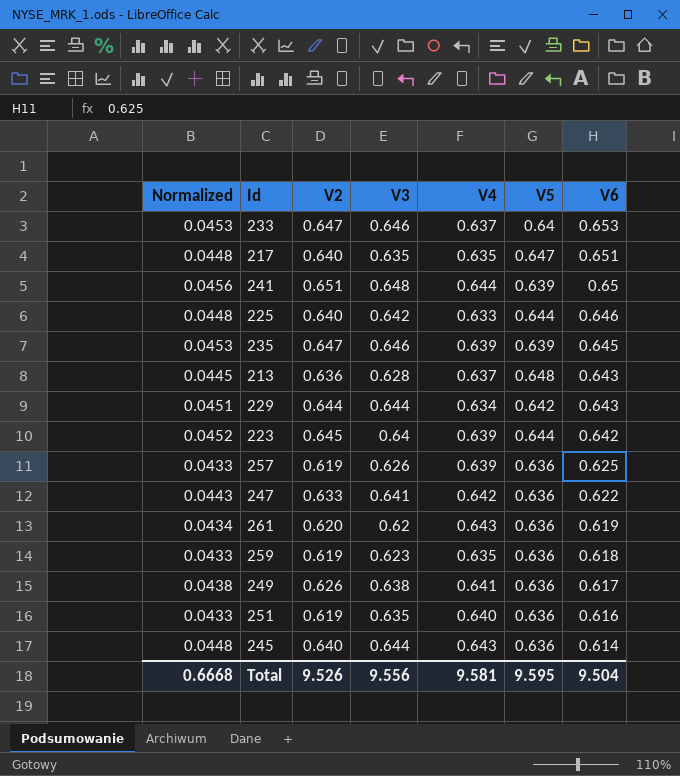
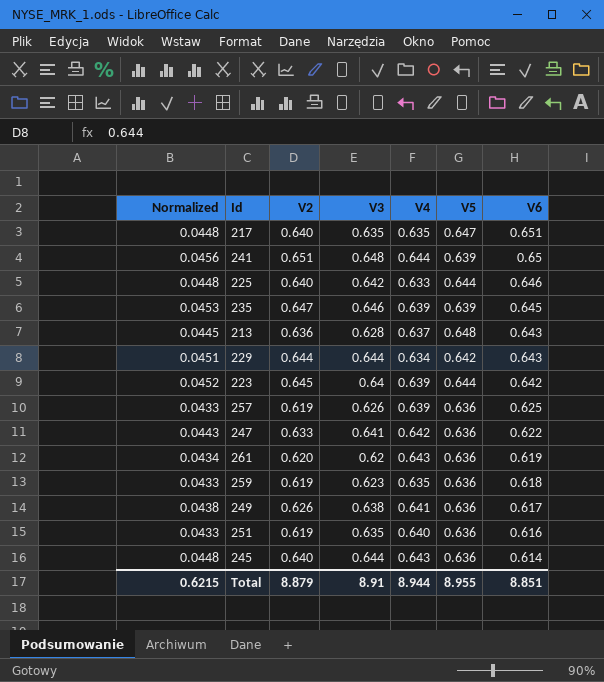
row 233: 0.0453 | 0.647 | 0.646 | 0.637 | 0.64 | 0.653 -> none
Total | Normalized: 0.6668 -> 0.6215
Total | V2: 9.526 -> 8.879
Total | V3: 9.556 -> 8.91
Total | V4: 9.581 -> 8.944
Total | V5: 9.595 -> 8.955
Total | V6: 9.504 -> 8.851

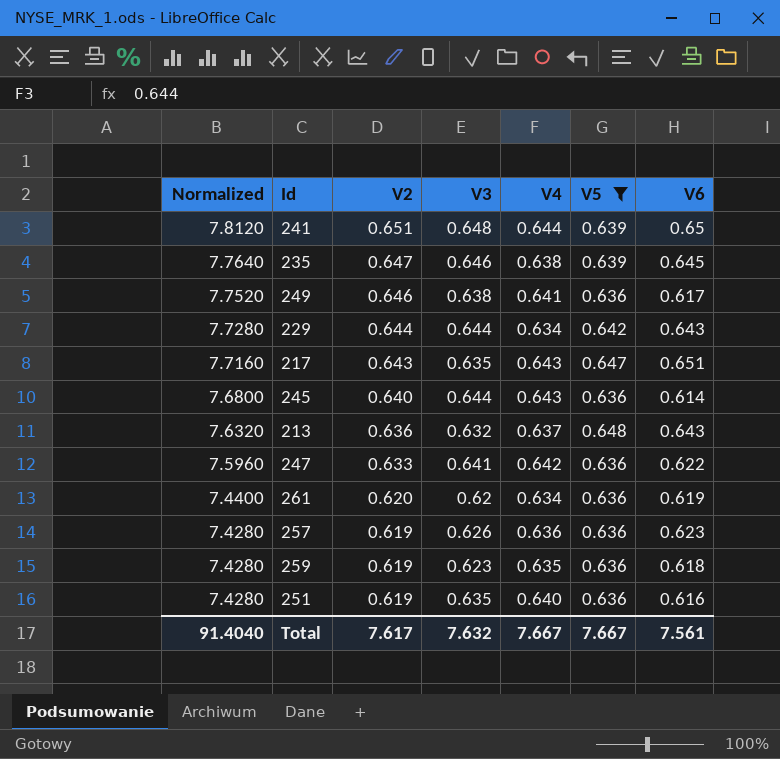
filter: none -> V5 != 0.644
row order: V6 descending -> Normalized descending
column Normalized | formula: [V2] * 0.07 -> [V2] * 12
235 | V4: 0.639 -> 0.638
249 | V2: 0.626 -> 0.646
217 | V2: 0.640 -> 0.643
217 | V4: 0.635 -> 0.643
213 | V3: 0.628 -> 0.632
261 | V4: 0.643 -> 0.634
257 | V4: 0.639 -> 0.636
257 | V6: 0.625 -> 0.623
Total | Normalized: 0.6215 -> 91.4040
Total | V2: 8.879 -> 7.617
Total | V3: 8.91 -> 7.632
Total | V4: 8.944 -> 7.667
Total | V5: 8.955 -> 7.667
Total | V6: 8.851 -> 7.561

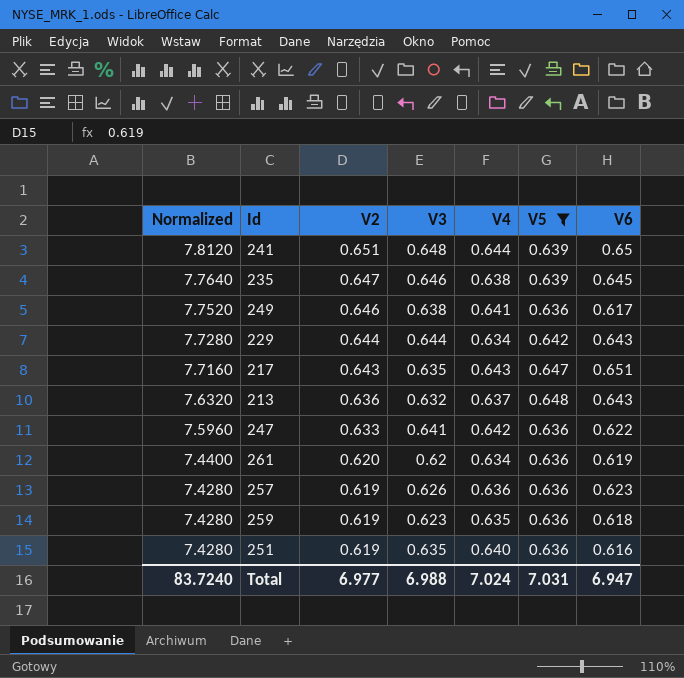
row 245: 7.6800 | 0.640 | 0.644 | 0.643 | 0.636 | 0.614 -> none
Total | Normalized: 91.4040 -> 83.7240
Total | V2: 7.617 -> 6.977
Total | V3: 7.632 -> 6.988
Total | V4: 7.667 -> 7.024
Total | V5: 7.667 -> 7.031
Total | V6: 7.561 -> 6.947

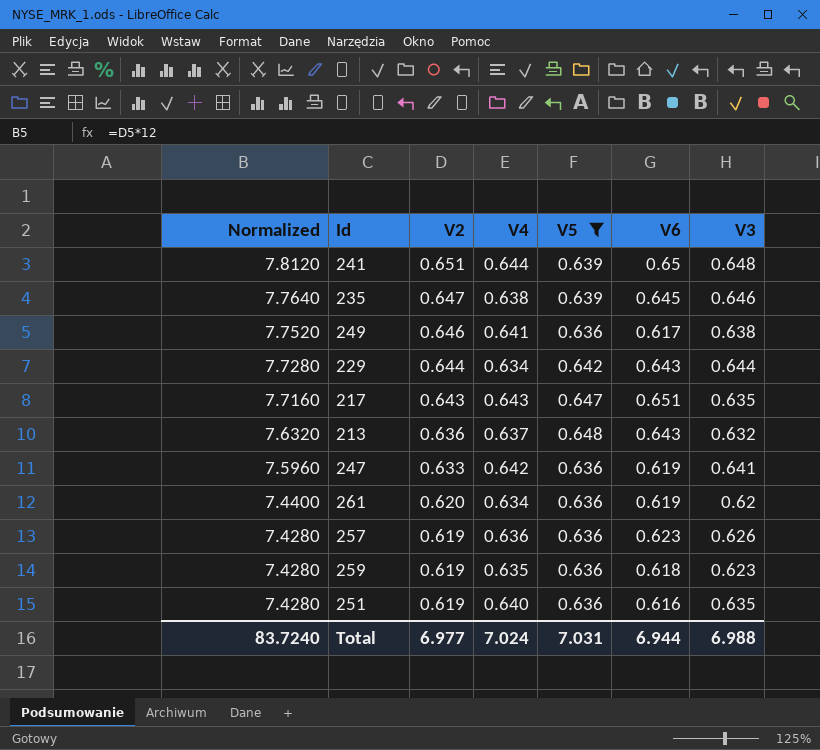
column V3 | position: 4 -> 7
247 | V6: 0.622 -> 0.619
Total | V6: 6.947 -> 6.944

